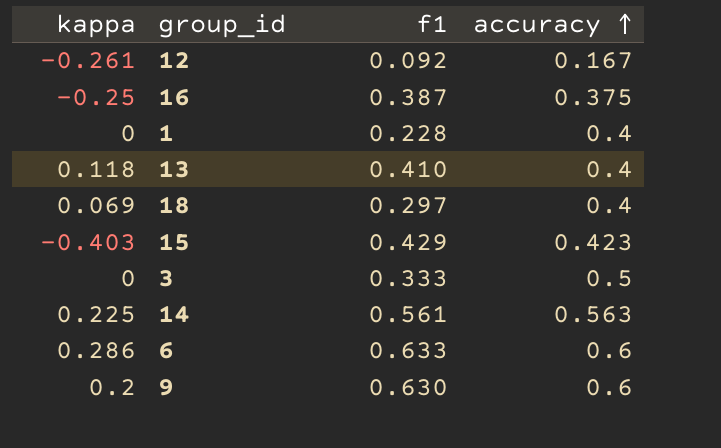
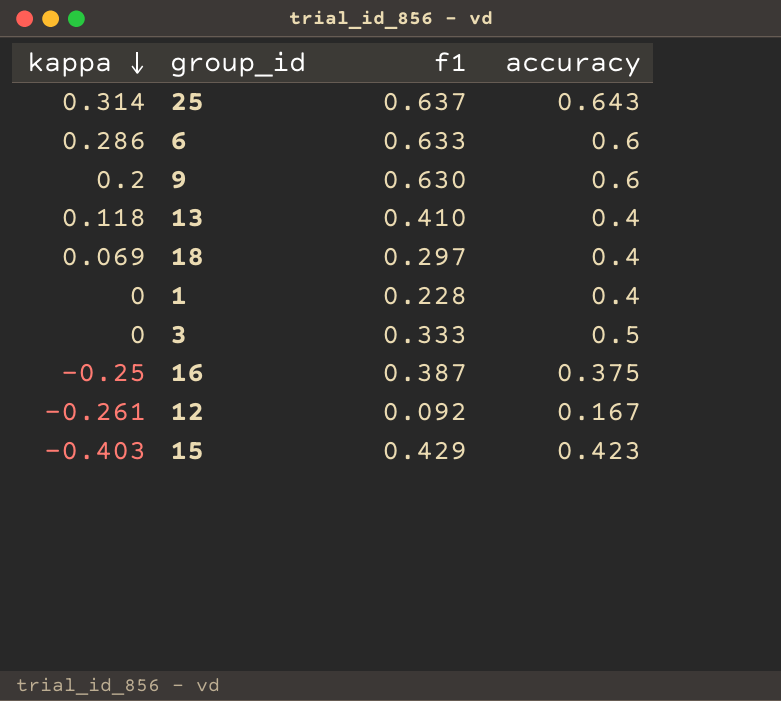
row order: accuracy ascending -> kappa descending
row 14: 0.225 | 0.561 | 0.563 -> none
row 25: none -> 0.314 | 0.637 | 0.643

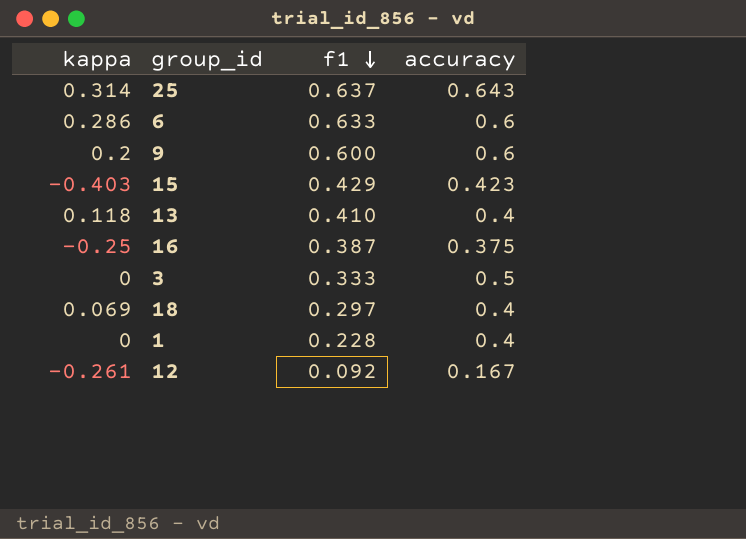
row order: kappa descending -> f1 descending
9 | f1: 0.630 -> 0.600

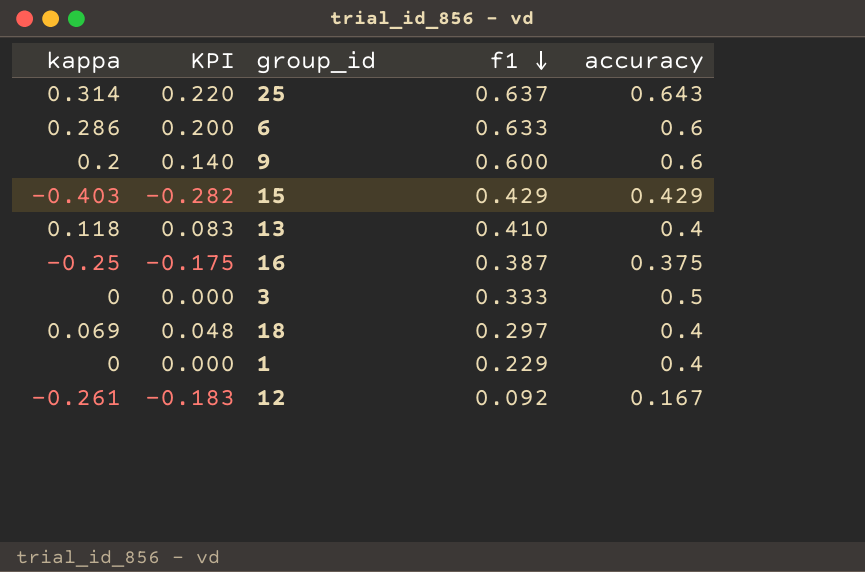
column KPI | formula: none -> [kappa] * 0.7
15 | accuracy: 0.423 -> 0.429
1 | f1: 0.228 -> 0.229

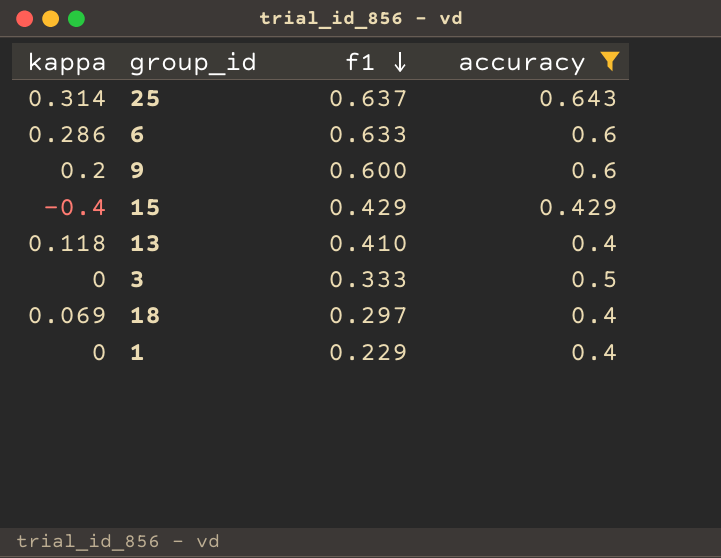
filter: none -> accuracy >= 0.4
column KPI | formula: [kappa] * 0.7 -> none
15 | kappa: -0.403 -> -0.4

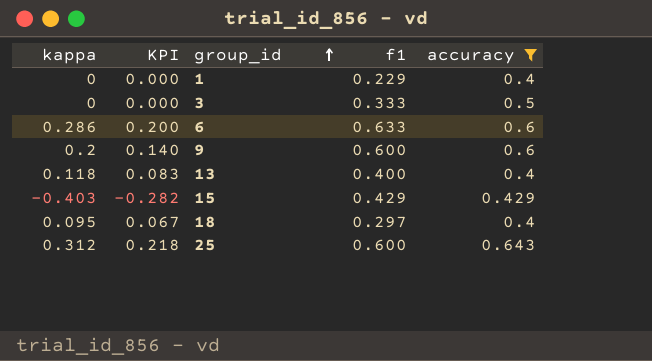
row order: f1 descending -> group_id ascending
column KPI | formula: none -> [kappa] * 0.7
13 | f1: 0.410 -> 0.400
15 | kappa: -0.4 -> -0.403
18 | kappa: 0.069 -> 0.095
25 | kappa: 0.314 -> 0.312
25 | f1: 0.637 -> 0.600

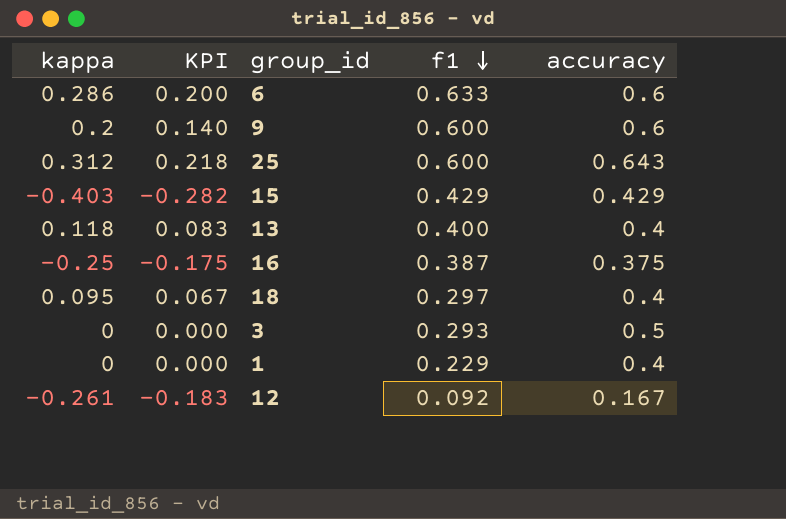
filter: accuracy >= 0.4 -> none
row order: group_id ascending -> f1 descending
3 | f1: 0.333 -> 0.293

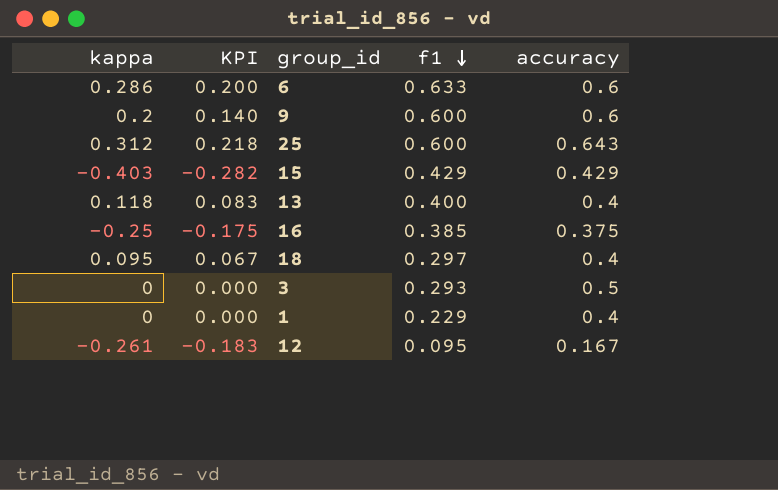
16 | f1: 0.387 -> 0.385
12 | f1: 0.092 -> 0.095

